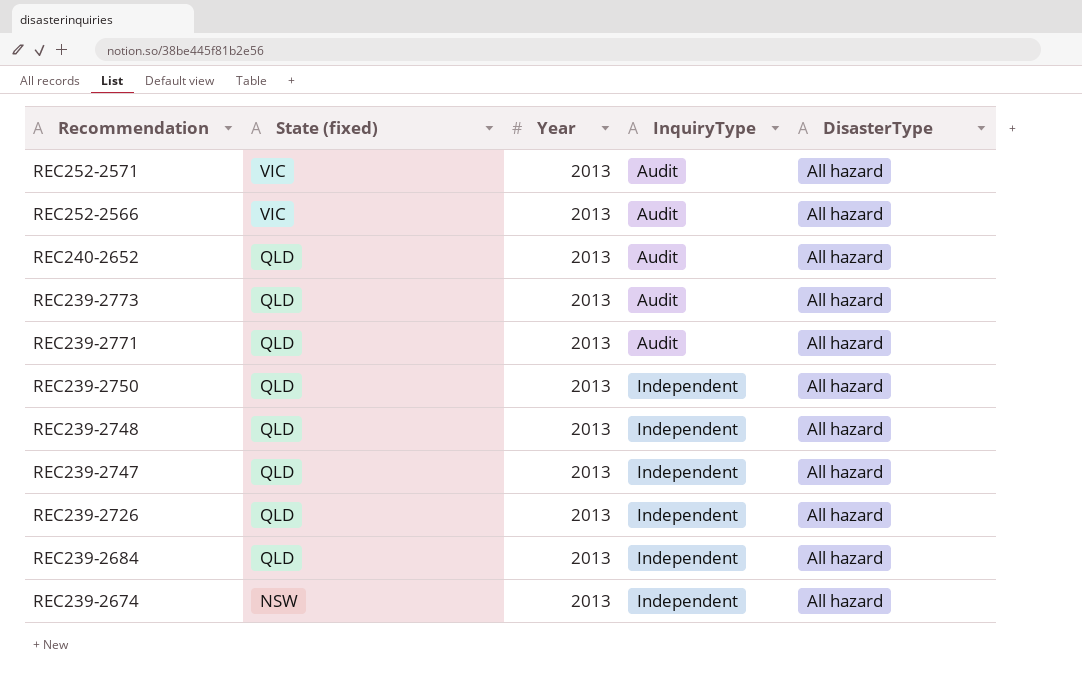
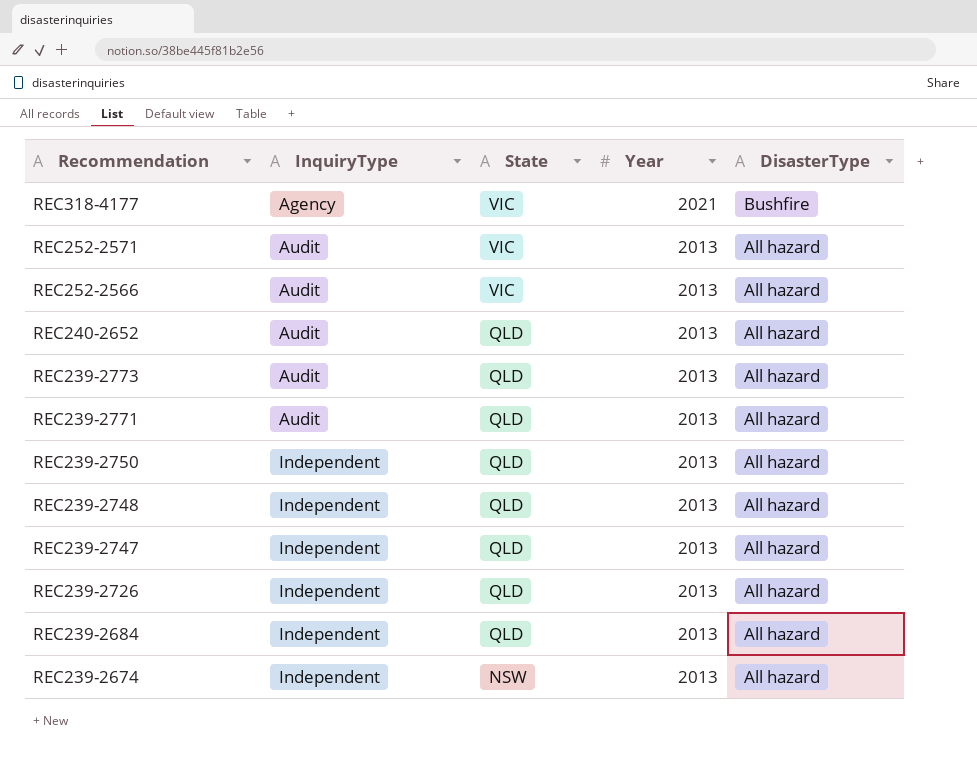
column InquiryType | position: 4 -> 2
column name: State (fixed) -> State
row REC318-4177: none -> Agency | VIC | 2021 | Bushfire

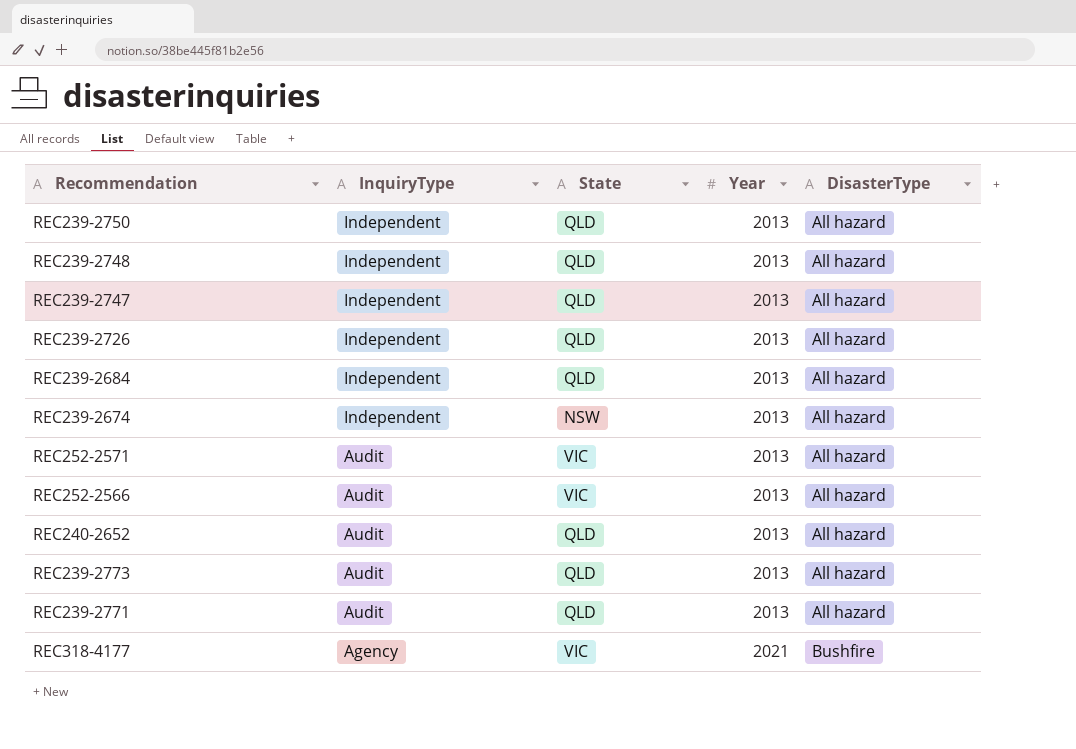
row order: Recommendation descending -> InquiryType descending

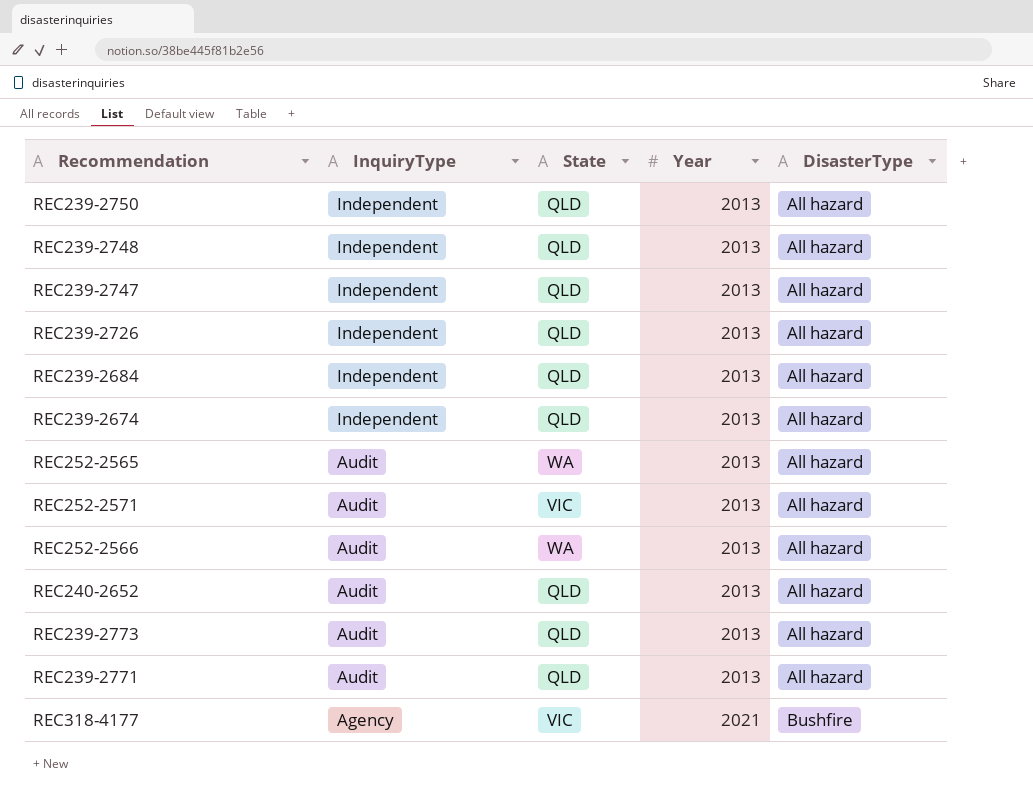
REC239-2674 | State: NSW -> QLD
row REC252-2565: none -> Audit | WA | 2013 | All hazard
REC252-2566 | State: VIC -> WA

